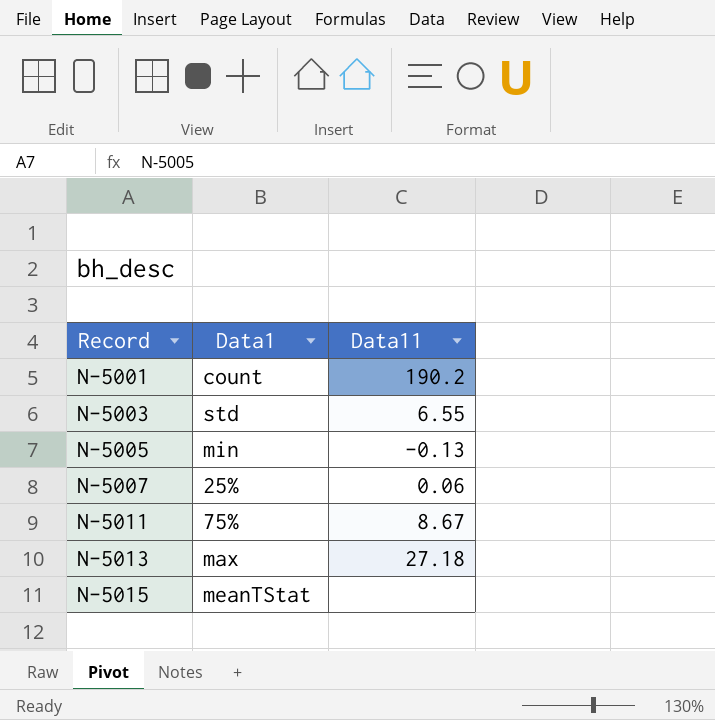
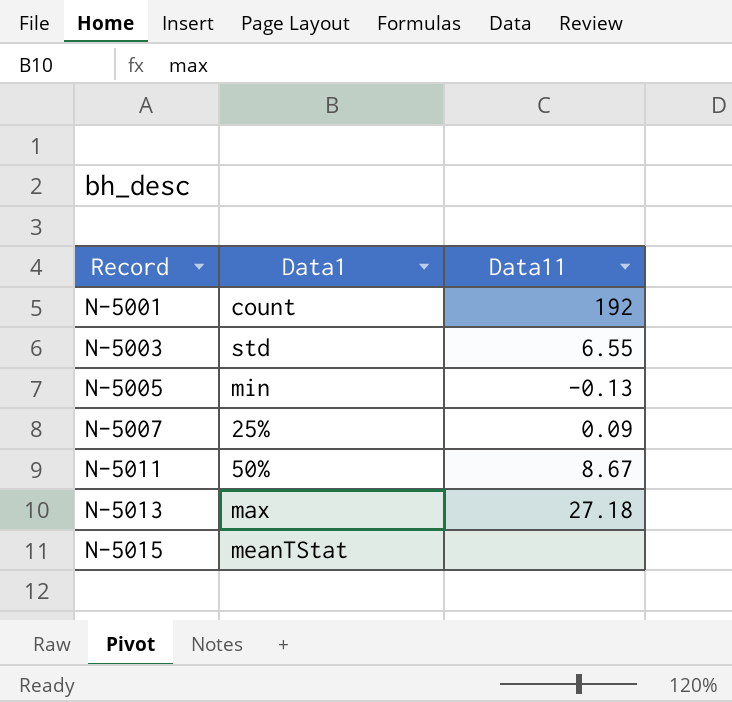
N-5001 | Data11: 190.2 -> 192
N-5007 | Data11: 0.06 -> 0.09
N-5011 | Data1: 75% -> 50%

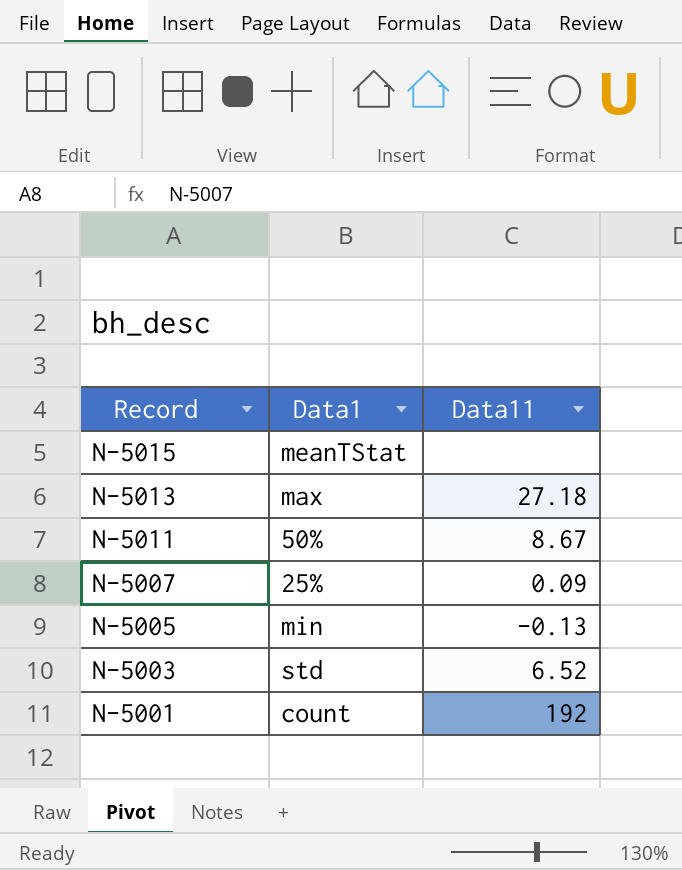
row order: Record ascending -> Record descending
N-5003 | Data11: 6.55 -> 6.52

